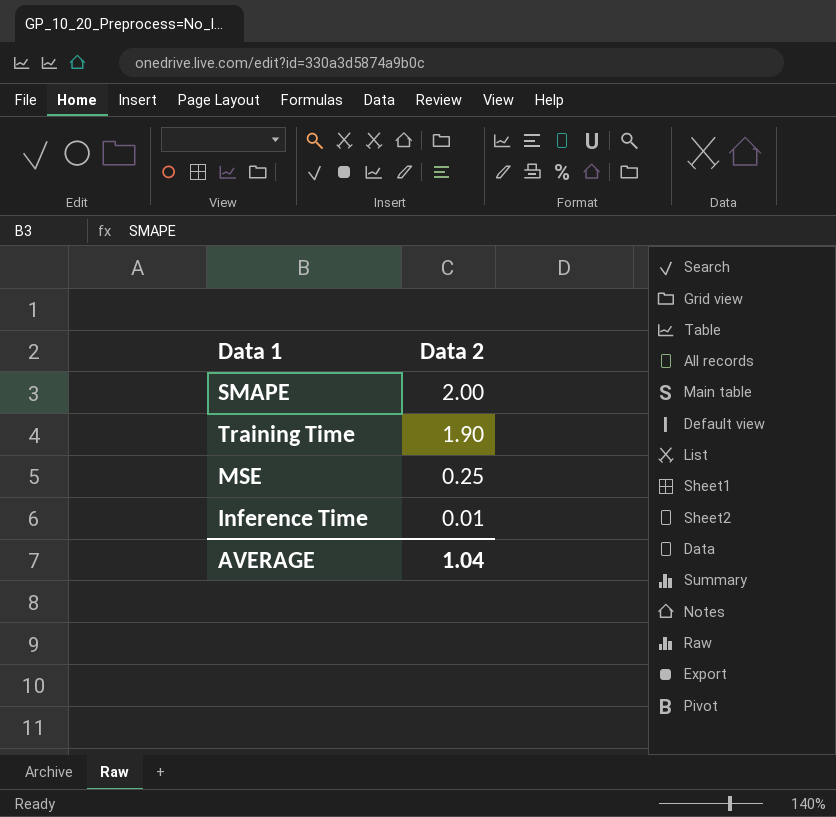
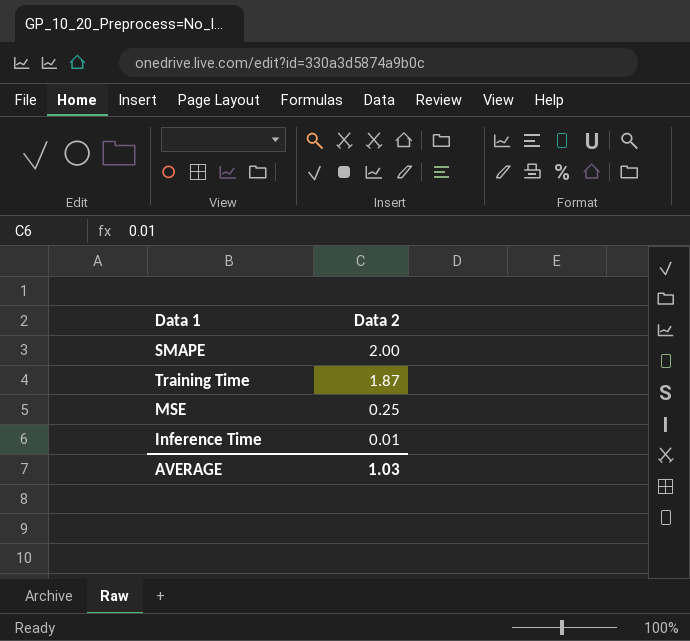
Training Time | Data 2: 1.90 -> 1.87
AVERAGE | Data 2: 1.04 -> 1.03

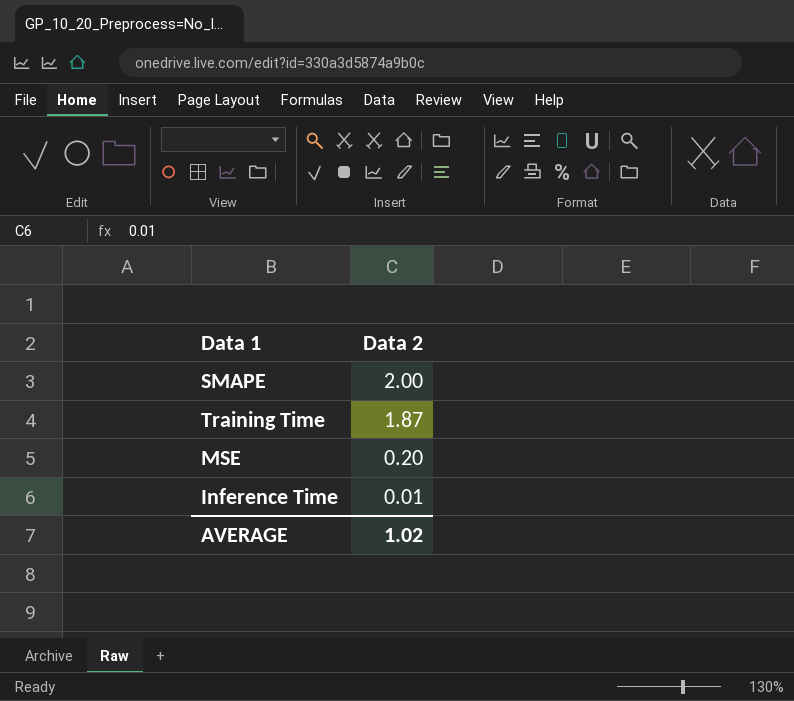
MSE | Data 2: 0.25 -> 0.20
AVERAGE | Data 2: 1.03 -> 1.02

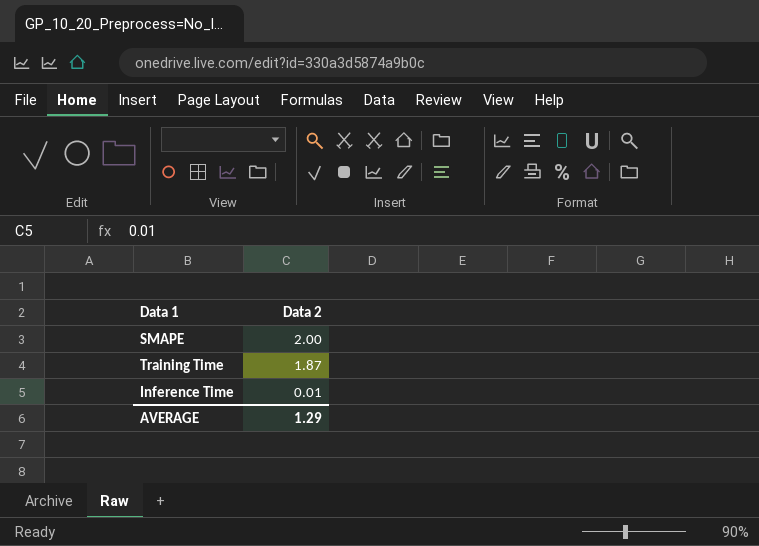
row MSE: 0.20 -> none
AVERAGE | Data 2: 1.02 -> 1.29

